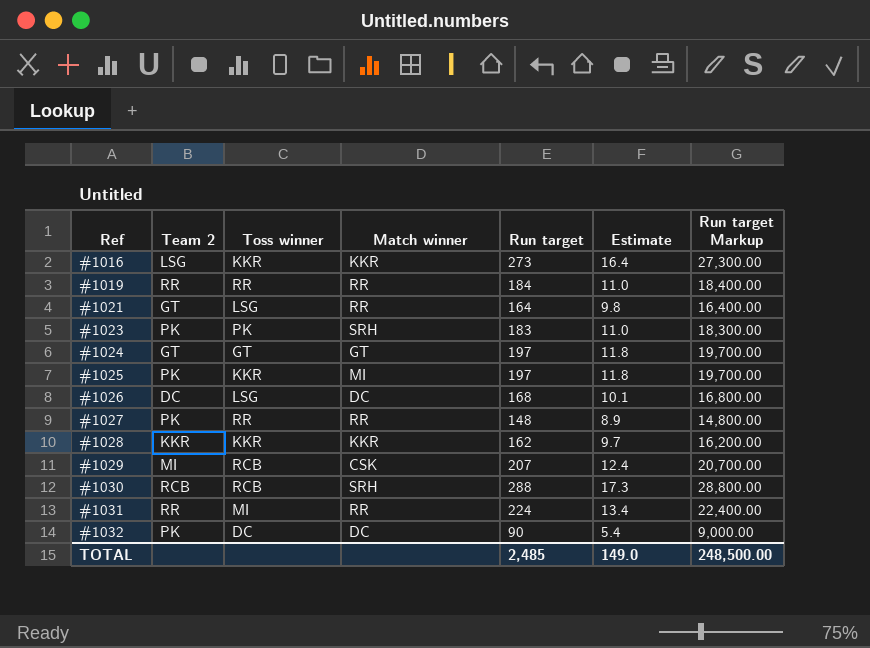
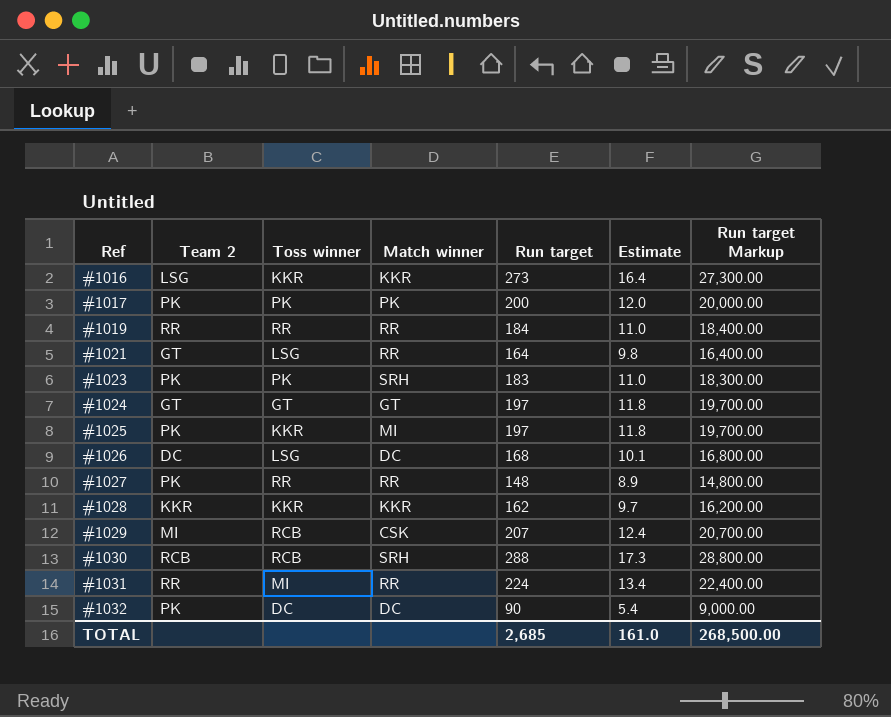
row #1017: none -> PK | PK | PK | 200 | 12.0 | 20,000.00
TOTAL | Run target: 2,485 -> 2,685
TOTAL | Estimate: 149.0 -> 161.0
TOTAL | Run target Markup: 248,500.00 -> 268,500.00

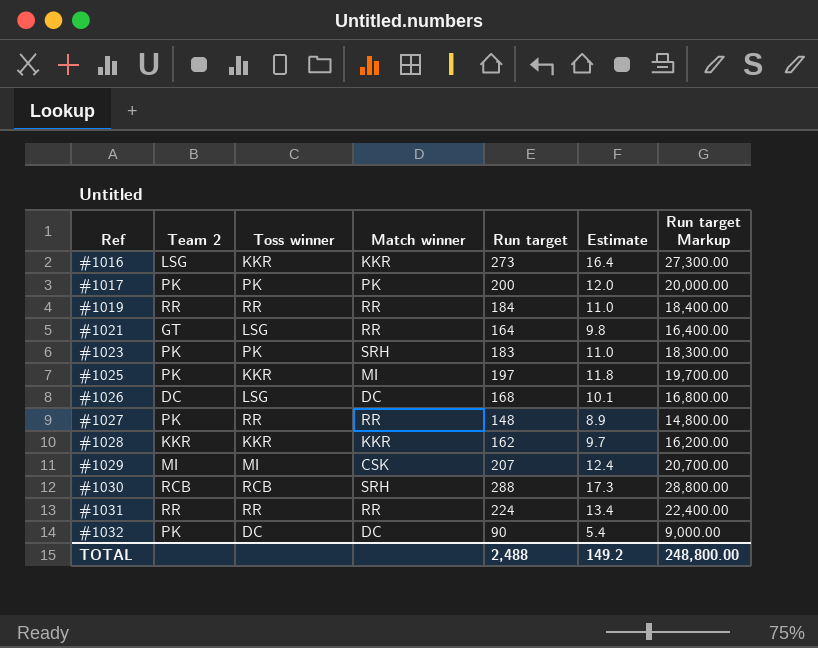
row #1024: GT | GT | GT | 197 | 11.8 | 19,700.00 -> none
#1029 | Toss winner: RCB -> MI
#1031 | Toss winner: MI -> RR
TOTAL | Run target: 2,685 -> 2,488
TOTAL | Estimate: 161.0 -> 149.2
TOTAL | Run target Markup: 268,500.00 -> 248,800.00

